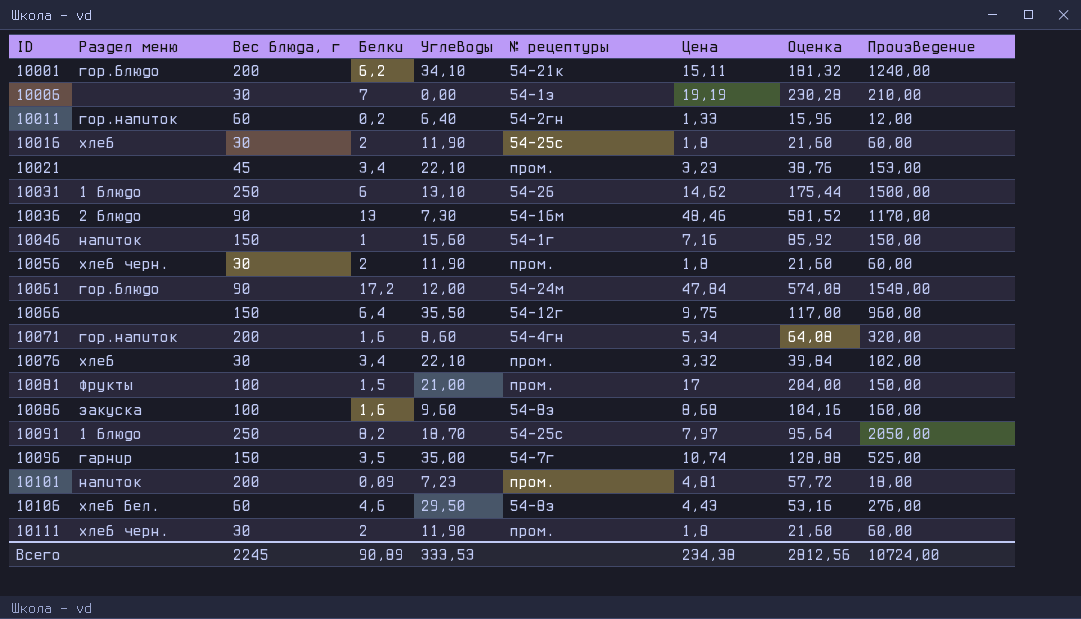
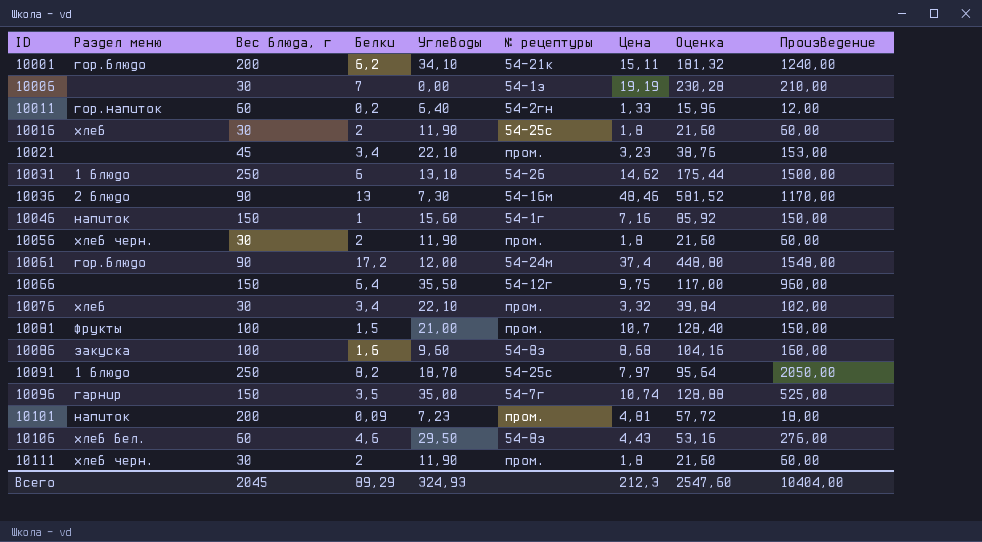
row 10071: гор.напиток | 200 | 1,6 | 8,60 | 54-4гн | 5,34 | 64,08 | 320,00 -> none
10061 | Цена: 47,84 -> 37,4
10061 | Оценка: 574,08 -> 448,80
10081 | Цена: 17 -> 10,7
10081 | Оценка: 204,00 -> 128,40
Всего | Вес блюда, г: 2245 -> 2045
Всего | Белки: 90,89 -> 89,29
Всего | Углеводы: 333,53 -> 324,93
Всего | Цена: 234,38 -> 212,3
Всего | Оценка: 2812,56 -> 2547,60
Всего | Произведение: 10724,00 -> 10404,00

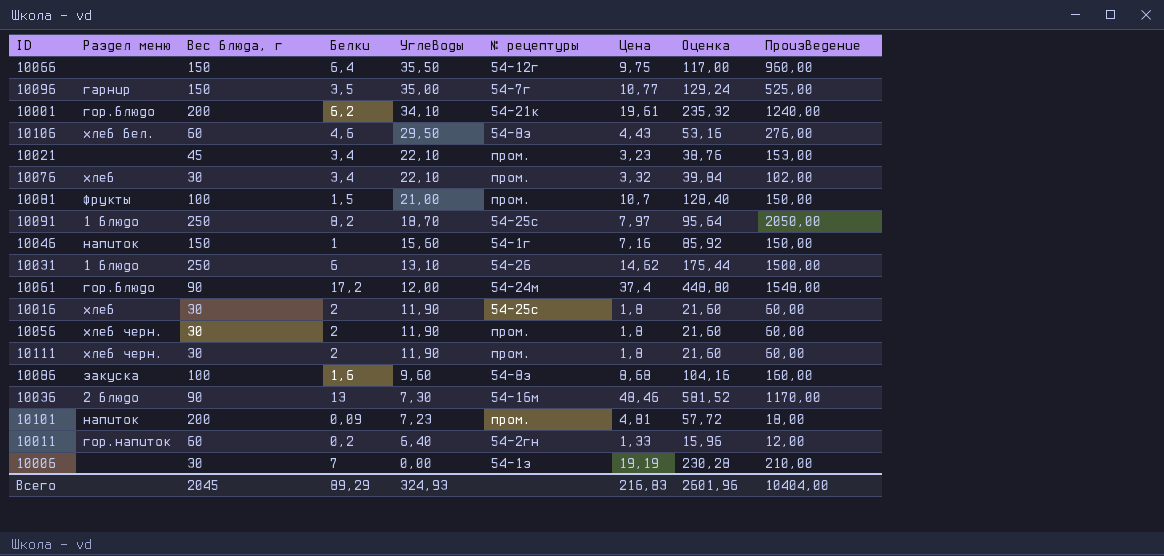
row order: ID ascending -> Углеводы descending
10096 | Цена: 10,74 -> 10,77
10096 | Оценка: 128,88 -> 129,24
10001 | Цена: 15,11 -> 19,61
10001 | Оценка: 181,32 -> 235,32
Всего | Цена: 212,3 -> 216,83
Всего | Оценка: 2547,60 -> 2601,96

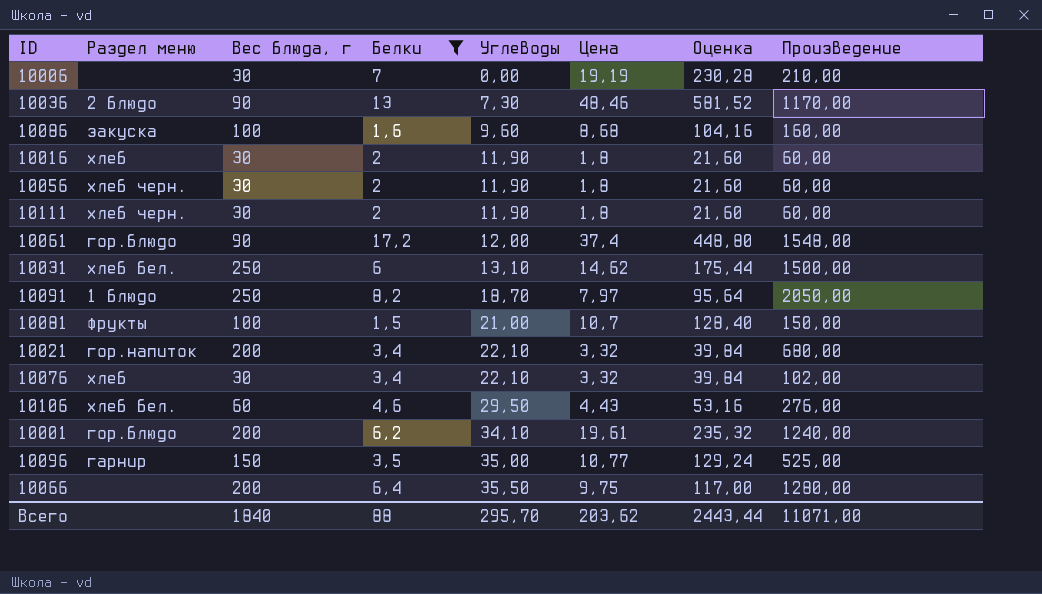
filter: none -> Белки >= 1,5
row order: Углеводы descending -> Углеводы ascending
column № рецептуры | position: 6 -> none
10031 | Раздел меню: 1 блюдо -> хлеб бел.
10021 | Раздел меню: none -> гор.напиток
10021 | Вес блюда, г: 45 -> 200
10021 | Цена: 3,23 -> 3,32
10021 | Оценка: 38,76 -> 39,84
10021 | Произведение: 153,00 -> 680,00
10066 | Вес блюда, г: 150 -> 200
10066 | Произведение: 960,00 -> 1280,00
Всего | Вес блюда, г: 2045 -> 1840
Всего | Белки: 89,29 -> 88
Всего | Углеводы: 324,93 -> 295,70
Всего | Цена: 216,83 -> 203,62
Всего | Оценка: 2601,96 -> 2443,44
Всего | Произведение: 10404,00 -> 11071,00

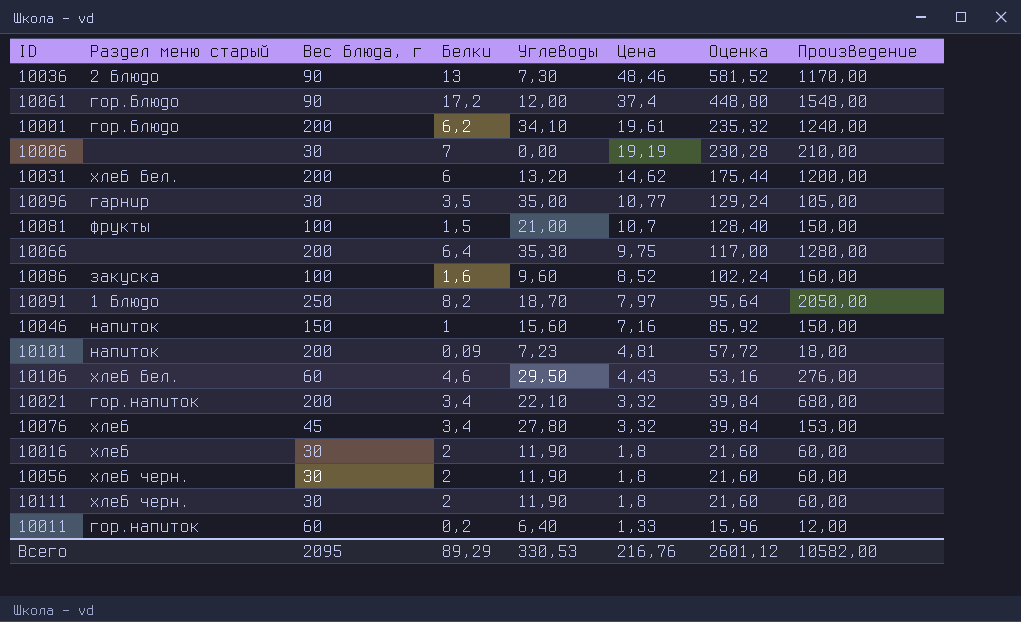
filter: Белки >= 1,5 -> none
row order: Углеводы ascending -> Цена descending
column name: Раздел меню -> Раздел меню старый
10031 | Вес блюда, г: 250 -> 200
10031 | Углеводы: 13,10 -> 13,20
10031 | Произведение: 1500,00 -> 1200,00
10096 | Вес блюда, г: 150 -> 30
10096 | Произведение: 525,00 -> 105,00
10066 | Углеводы: 35,50 -> 35,30
10086 | Цена: 8,68 -> 8,52
10086 | Оценка: 104,16 -> 102,24
10076 | Вес блюда, г: 30 -> 45
10076 | Углеводы: 22,10 -> 27,80
10076 | Произведение: 102,00 -> 153,00
Всего | Вес блюда, г: 1840 -> 2095
Всего | Белки: 88 -> 89,29
Всего | Углеводы: 295,70 -> 330,53
Всего | Цена: 203,62 -> 216,76
Всего | Оценка: 2443,44 -> 2601,12
Всего | Произведение: 11071,00 -> 10582,00

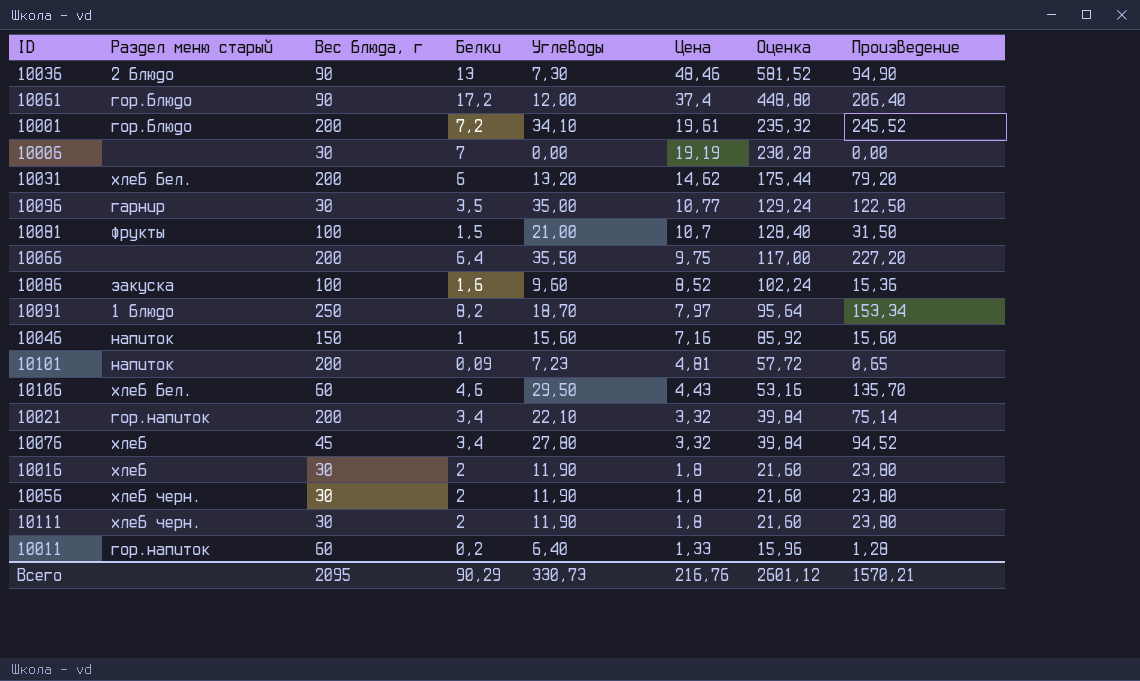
column Произведение | formula: [Вес блюда, г] * [Белки] -> [Белки] * [Углеводы]
10001 | Белки: 6,2 -> 7,2
10066 | Углеводы: 35,30 -> 35,50
Всего | Белки: 89,29 -> 90,29
Всего | Углеводы: 330,53 -> 330,73
Всего | Произведение: 10582,00 -> 1570,21

